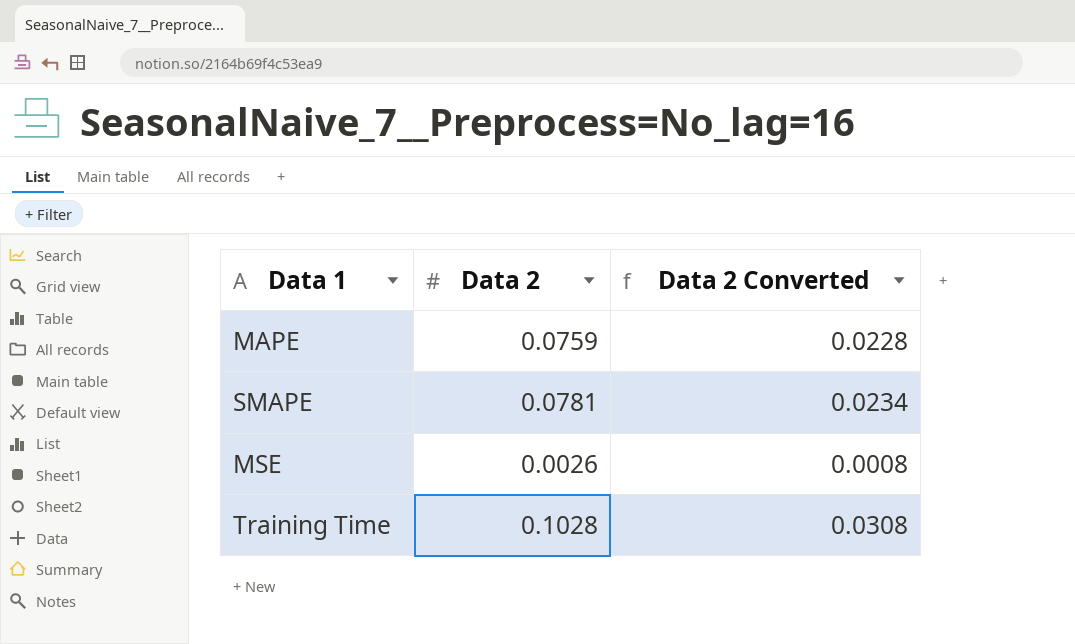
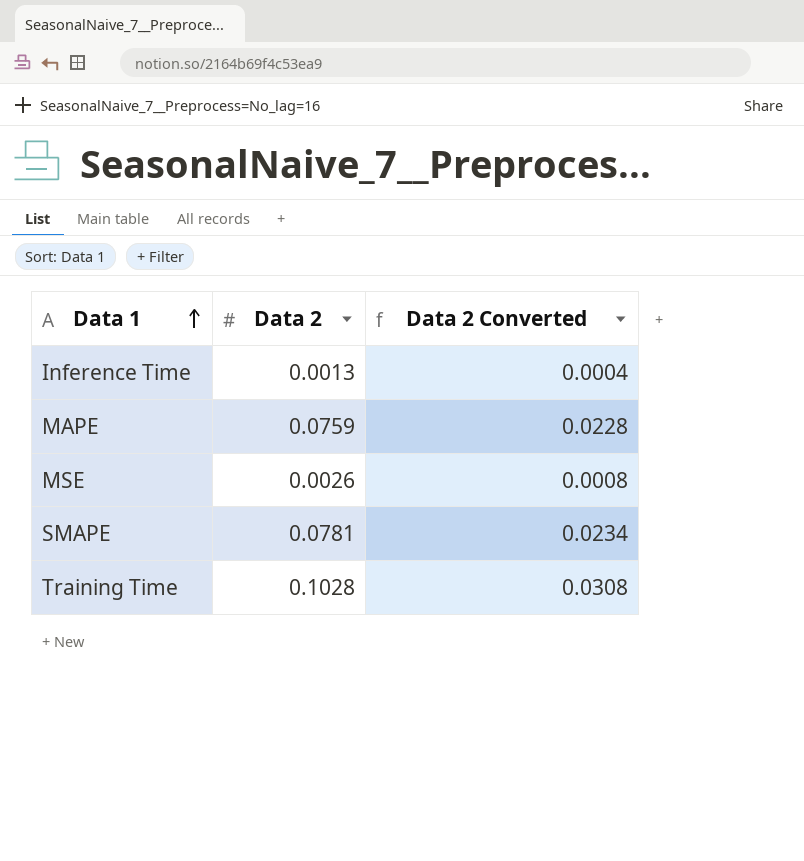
row order: none -> Data 1 ascending
row Inference Time: none -> 0.0013 | 0.0004

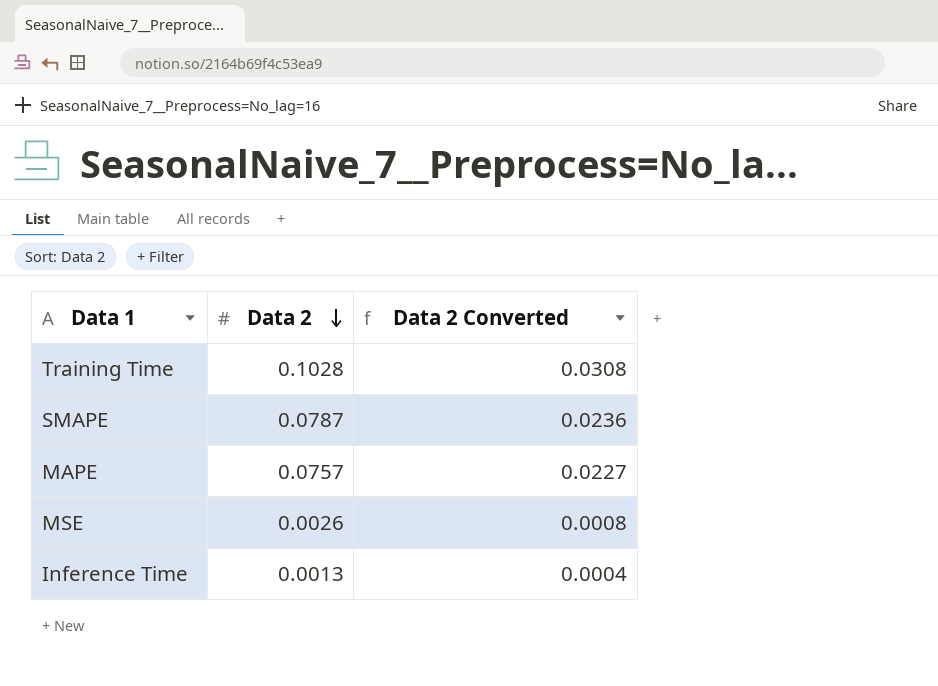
row order: Data 1 ascending -> Data 2 descending
SMAPE | Data 2: 0.0781 -> 0.0787
SMAPE | Data 2 Converted: 0.0234 -> 0.0236
MAPE | Data 2: 0.0759 -> 0.0757
MAPE | Data 2 Converted: 0.0228 -> 0.0227

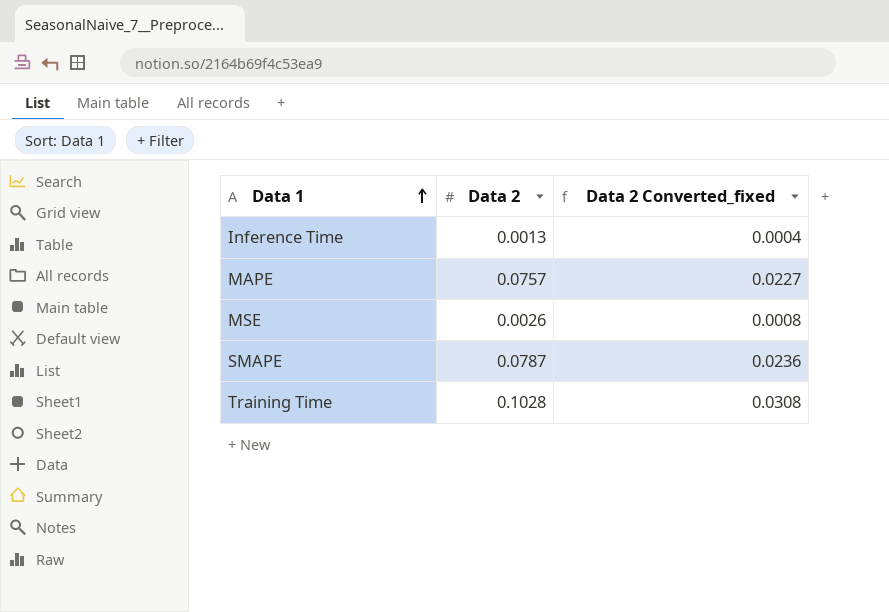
row order: Data 2 descending -> Data 1 ascending
column name: Data 2 Converted -> Data 2 Converted_fixed

